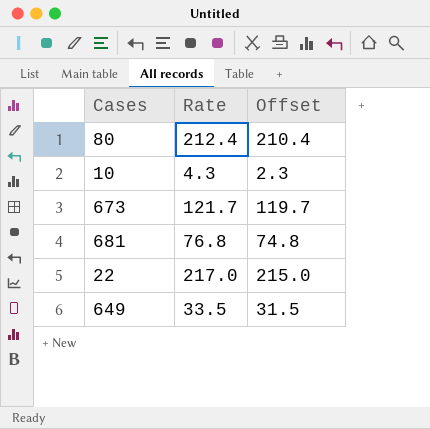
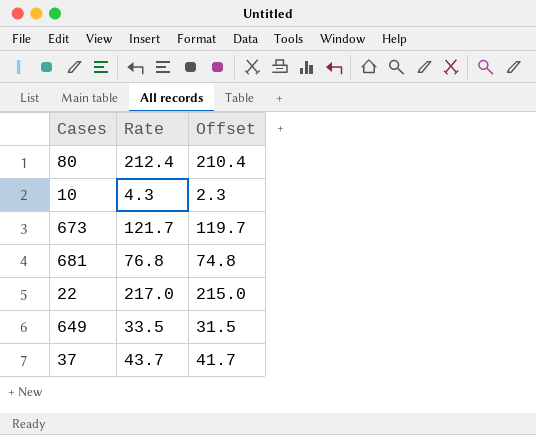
row 37: none -> 43.7 | 41.7

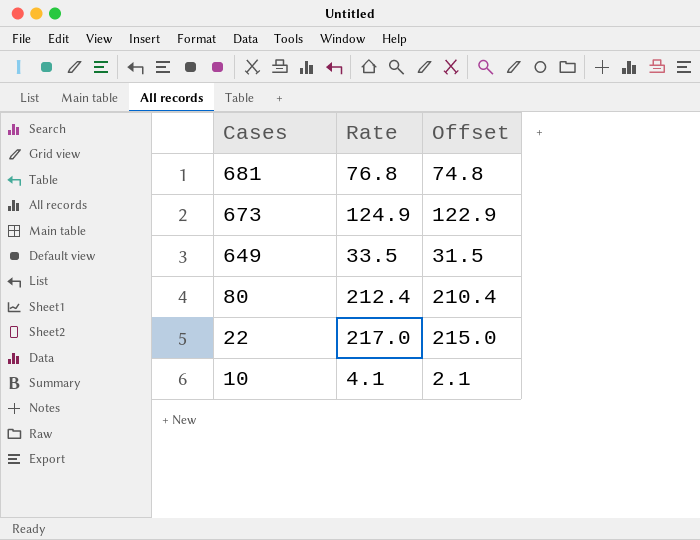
row order: none -> Cases descending
row 37: 43.7 | 41.7 -> none
673 | Rate: 121.7 -> 124.9
673 | Offset: 119.7 -> 122.9
10 | Rate: 4.3 -> 4.1
10 | Offset: 2.3 -> 2.1

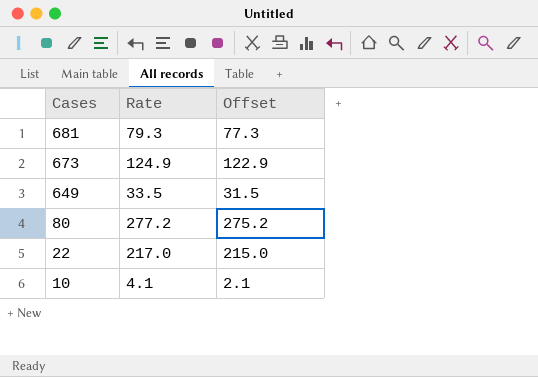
681 | Rate: 76.8 -> 79.3
681 | Offset: 74.8 -> 77.3
80 | Rate: 212.4 -> 277.2
80 | Offset: 210.4 -> 275.2

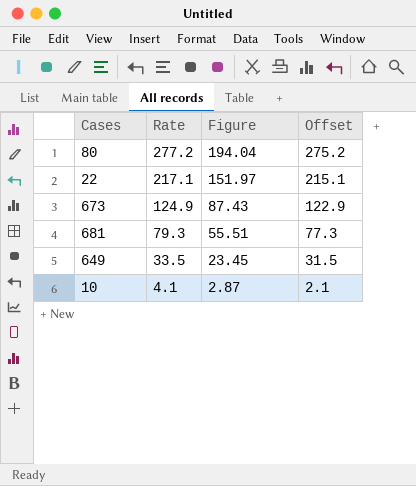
row order: Cases descending -> Rate descending
column Figure | formula: none -> [Rate] * 0.7
22 | Rate: 217.0 -> 217.1
22 | Offset: 215.0 -> 215.1

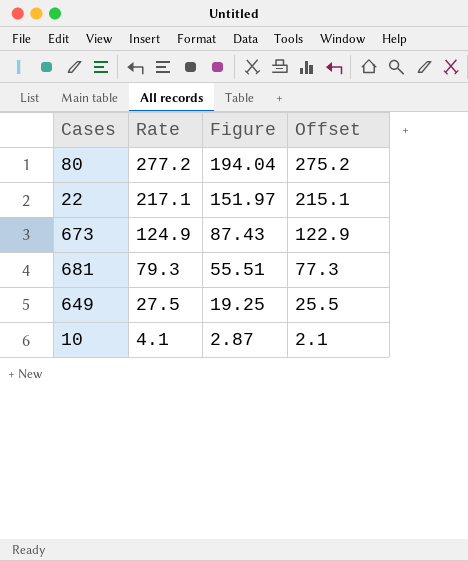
649 | Rate: 33.5 -> 27.5
649 | Figure: 23.45 -> 19.25
649 | Offset: 31.5 -> 25.5

